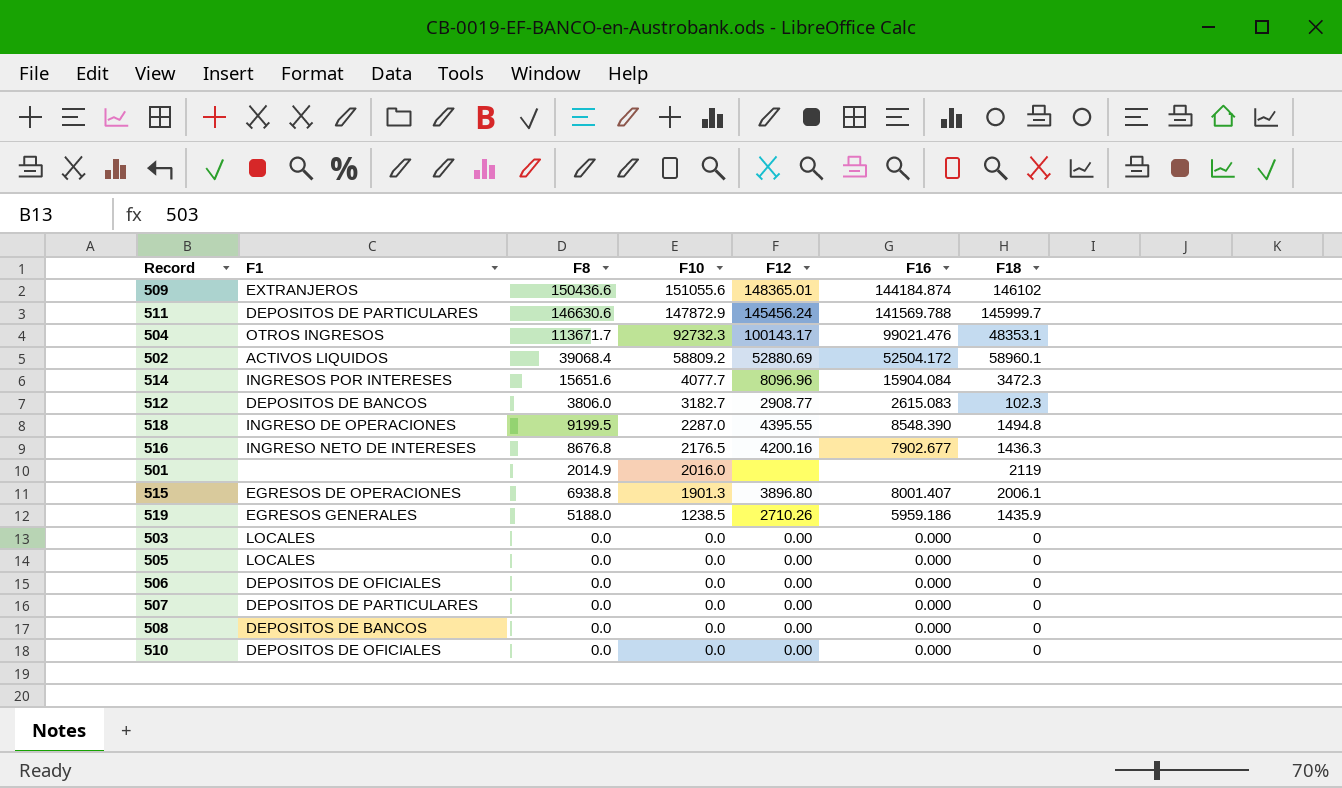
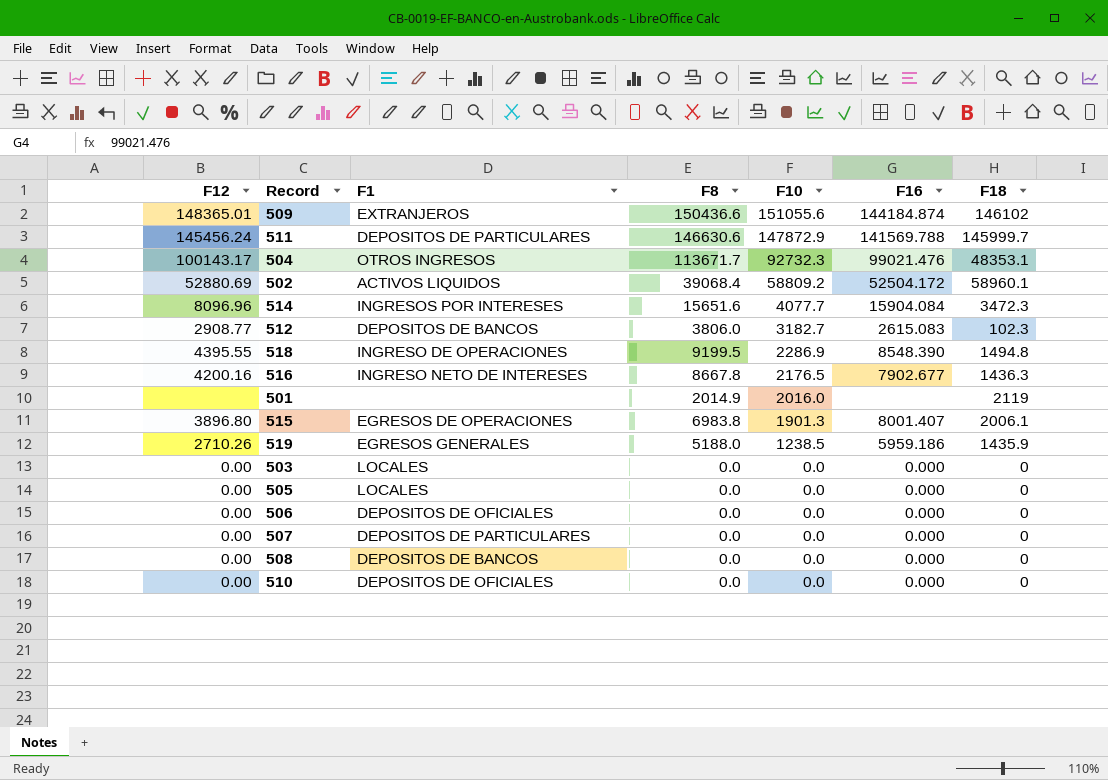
column F12 | position: 5 -> 1
518 | F10: 2287.0 -> 2286.9
516 | F8: 8676.8 -> 8667.8
515 | F8: 6938.8 -> 6983.8

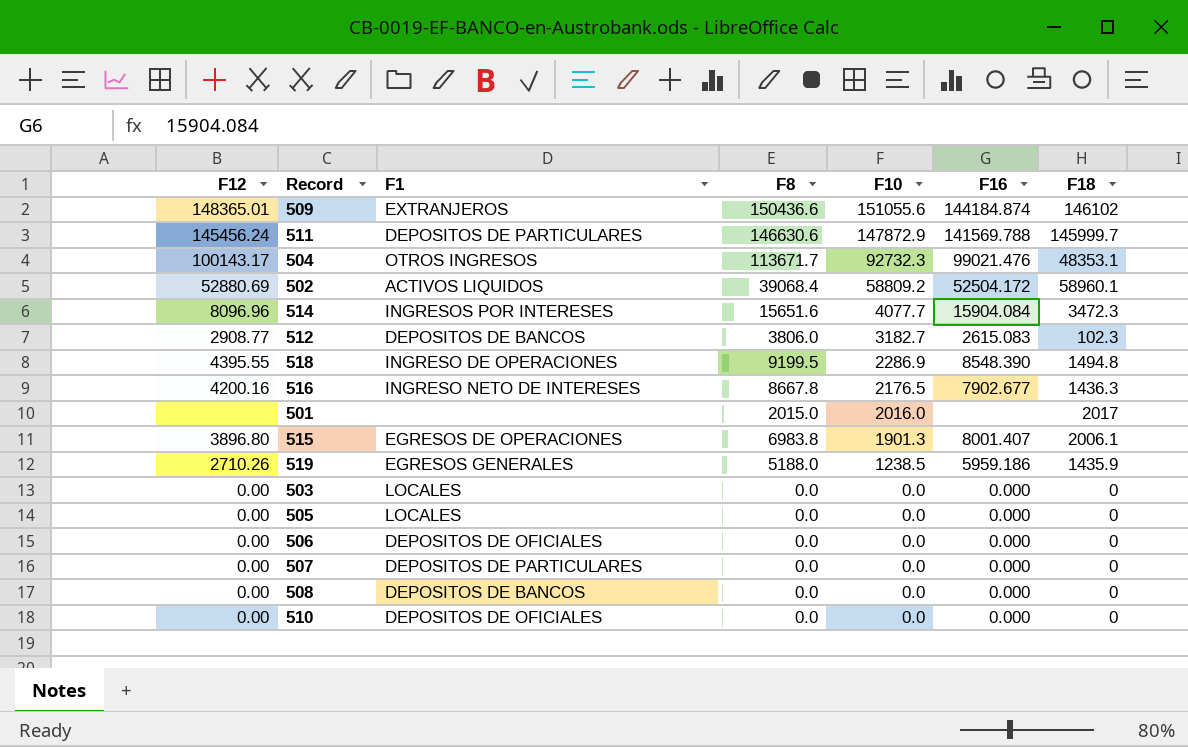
501 | F8: 2014.9 -> 2015.0
501 | F18: 2119 -> 2017

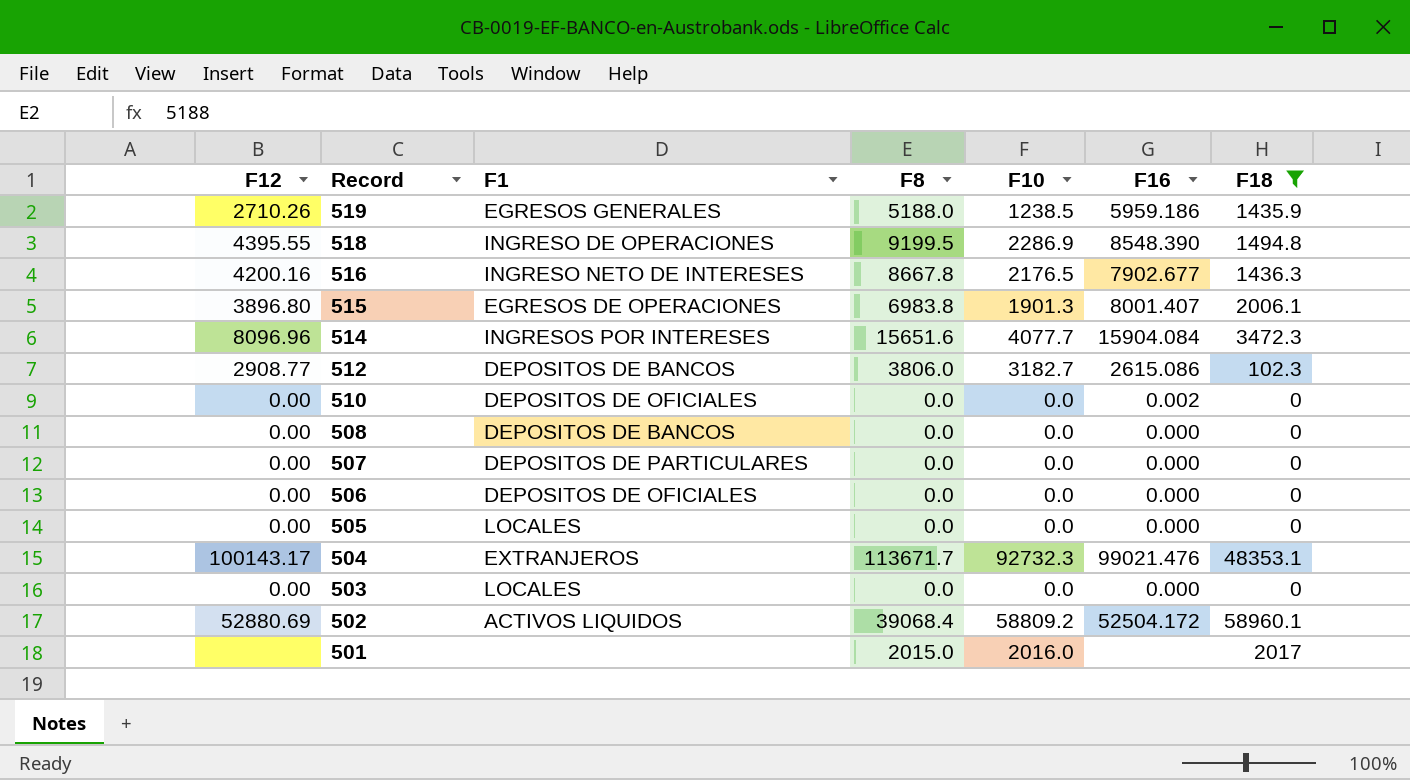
filter: none -> F18 <= 58960.1
row order: F10 descending -> Record descending
512 | F16: 2615.083 -> 2615.086
510 | F16: 0.000 -> 0.002
504 | F1: OTROS INGRESOS -> EXTRANJEROS

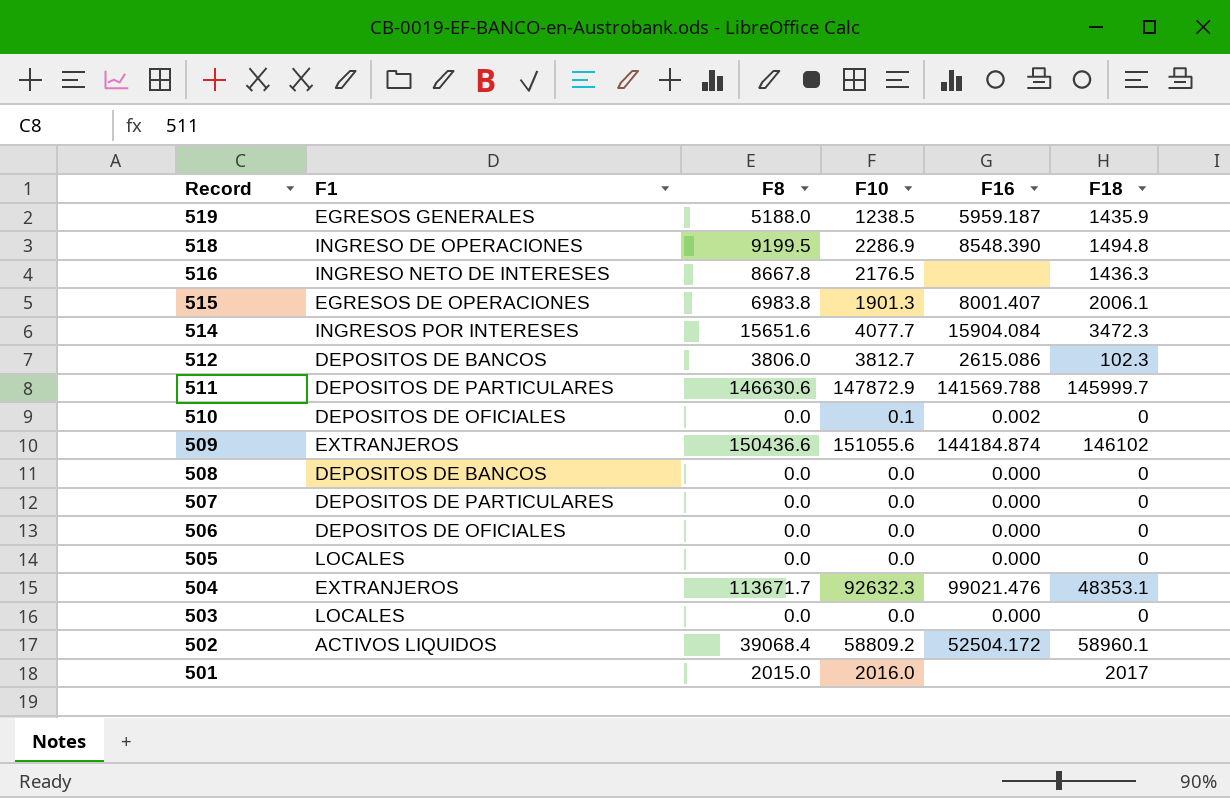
filter: F18 <= 58960.1 -> none
column F12 | position: 1 -> none
519 | F16: 5959.186 -> 5959.187
516 | F16: 7902.677 -> none
512 | F10: 3182.7 -> 3812.7
510 | F10: 0.0 -> 0.1
504 | F10: 92732.3 -> 92632.3

